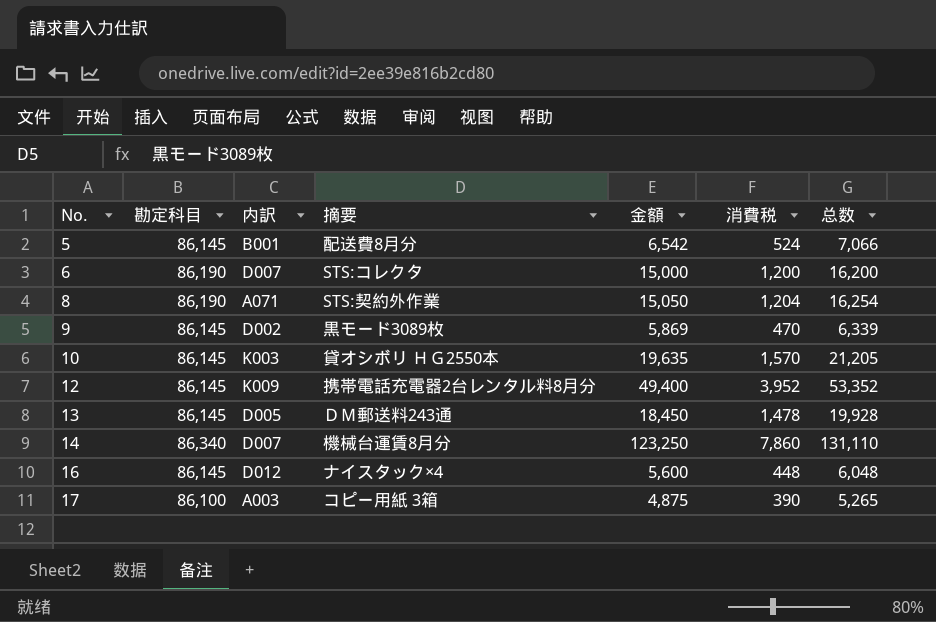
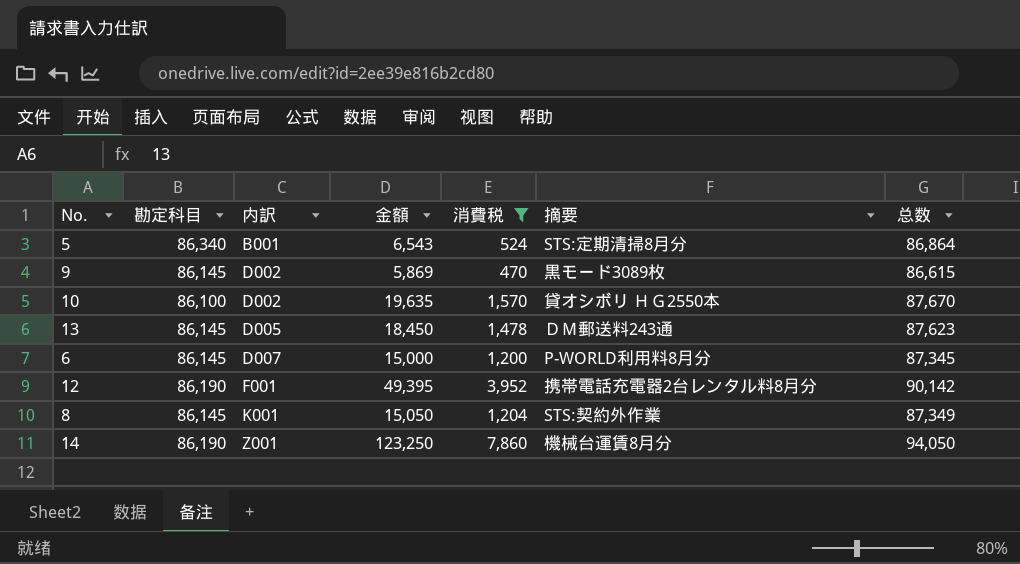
filter: none -> 消費税 >= 470
row order: No. ascending -> 内訳 ascending
column 摘要 | position: 4 -> 6
column 总数 | formula: [金額] + [消費税] -> [勘定科目] + [消費税]
5 | 勘定科目: 86,145 -> 86,340
5 | 金額: 6,542 -> 6,543
5 | 摘要: 配送費8月分 -> STS:定期清掃8月分
10 | 勘定科目: 86,145 -> 86,100
10 | 内訳: K003 -> D002
6 | 勘定科目: 86,190 -> 86,145
6 | 摘要: STS:コレクタ -> P-WORLD利用料8月分
12 | 勘定科目: 86,145 -> 86,190
12 | 内訳: K009 -> F001
12 | 金額: 49,400 -> 49,395
8 | 勘定科目: 86,190 -> 86,145
8 | 内訳: A071 -> K001
14 | 勘定科目: 86,340 -> 86,190
14 | 内訳: D007 -> Z001

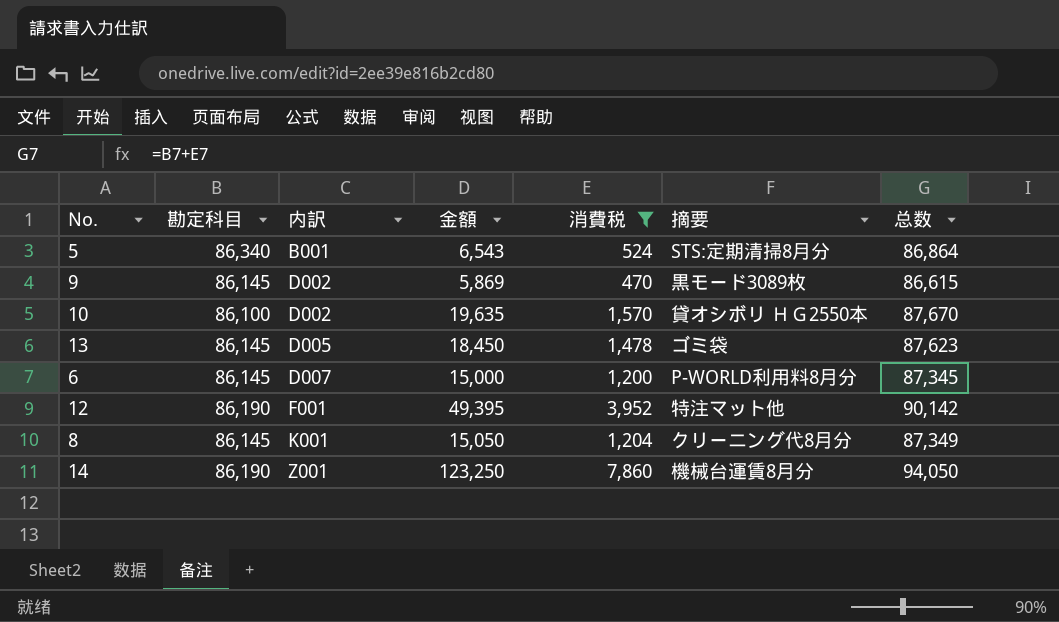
13 | 摘要: ＤＭ郵送料243通 -> ゴミ袋
12 | 摘要: 携帯電話充電器2台レンタル料8月分 -> 特注マット他
8 | 摘要: STS:契約外作業 -> クリーニング代8月分

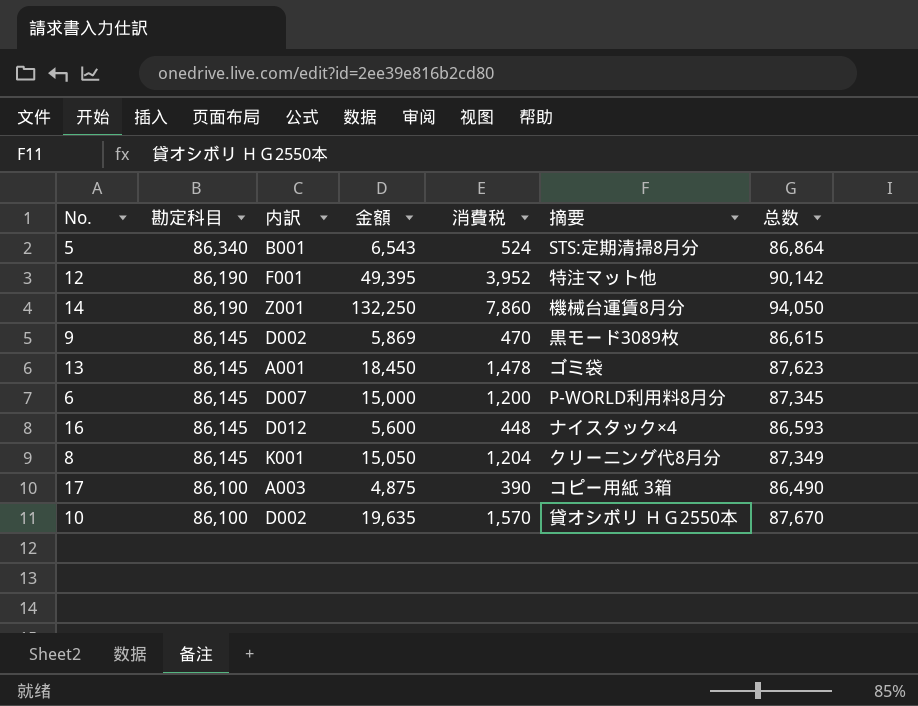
filter: 消費税 >= 470 -> none
row order: 内訳 ascending -> 勘定科目 descending
14 | 金額: 123,250 -> 132,250
13 | 内訳: D005 -> A001

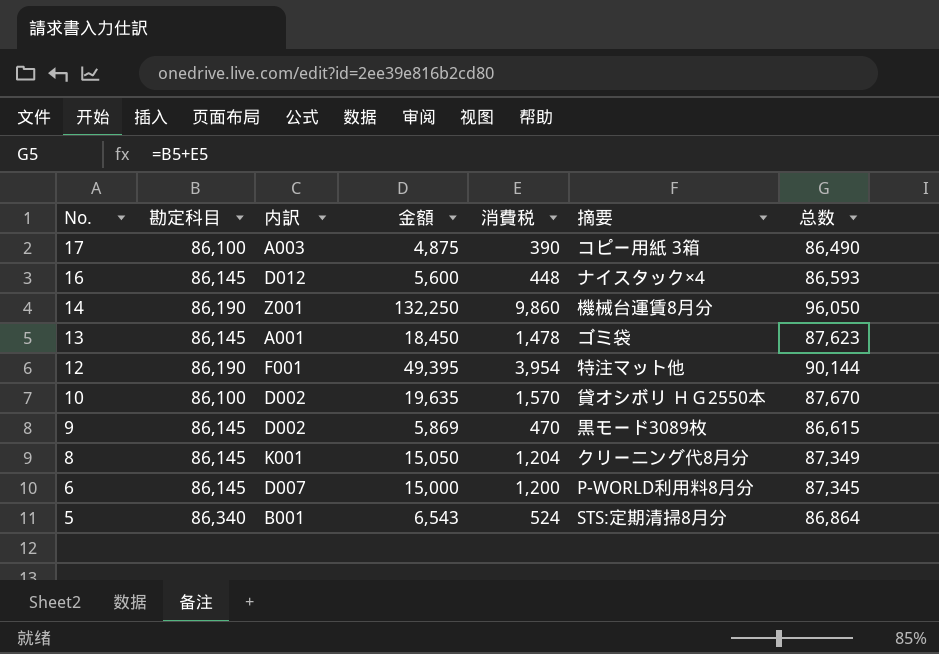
row order: 勘定科目 descending -> No. descending
14 | 消費税: 7,860 -> 9,860
14 | 总数: 94,050 -> 96,050
12 | 消費税: 3,952 -> 3,954
12 | 总数: 90,142 -> 90,144

